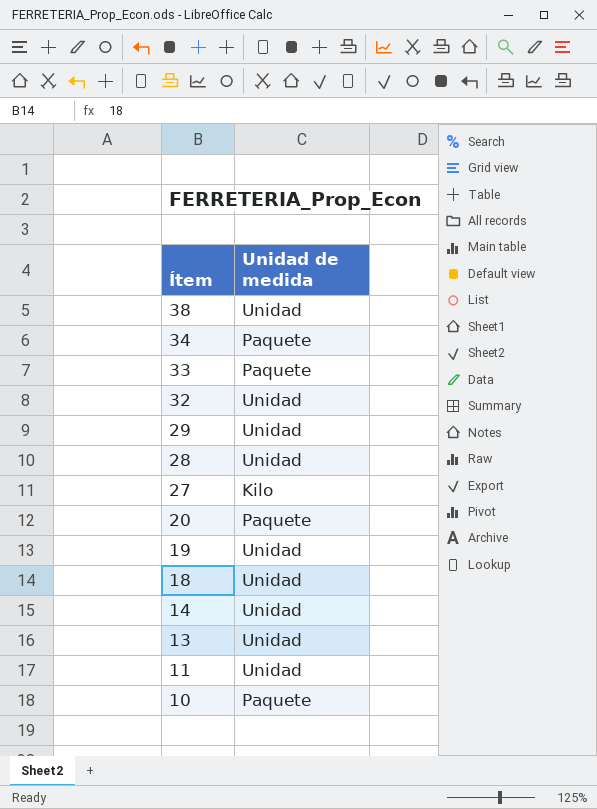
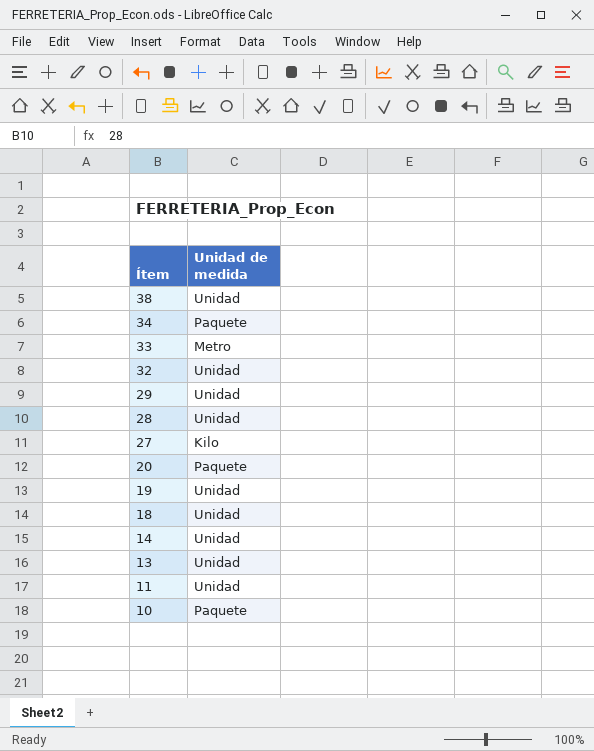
33 | Unidad de medida: Paquete -> Metro

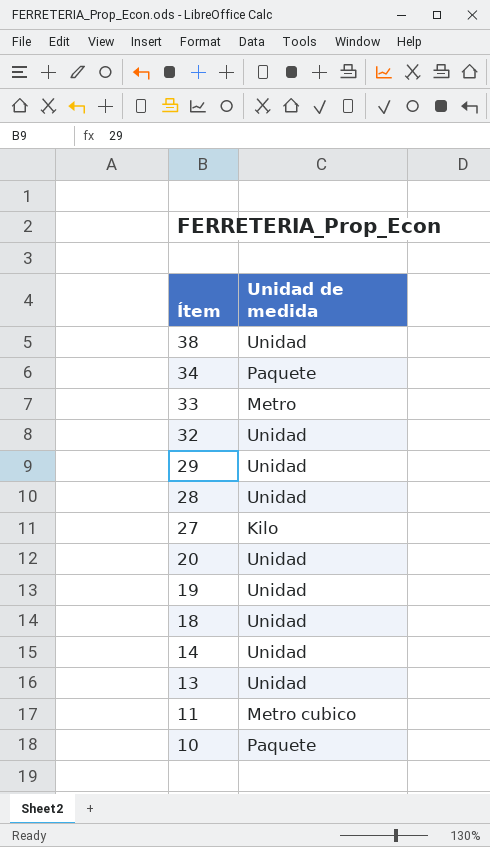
20 | Unidad de medida: Paquete -> Unidad
11 | Unidad de medida: Unidad -> Metro cubico

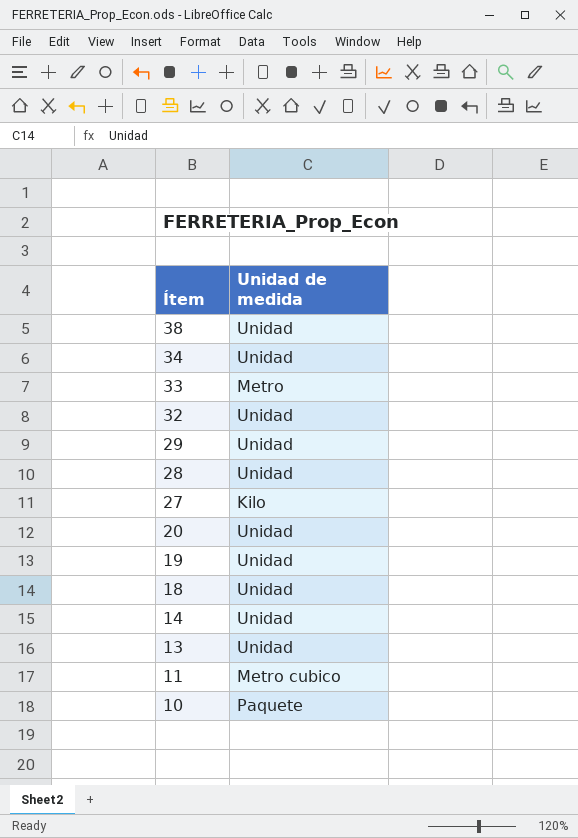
34 | Unidad de medida: Paquete -> Unidad

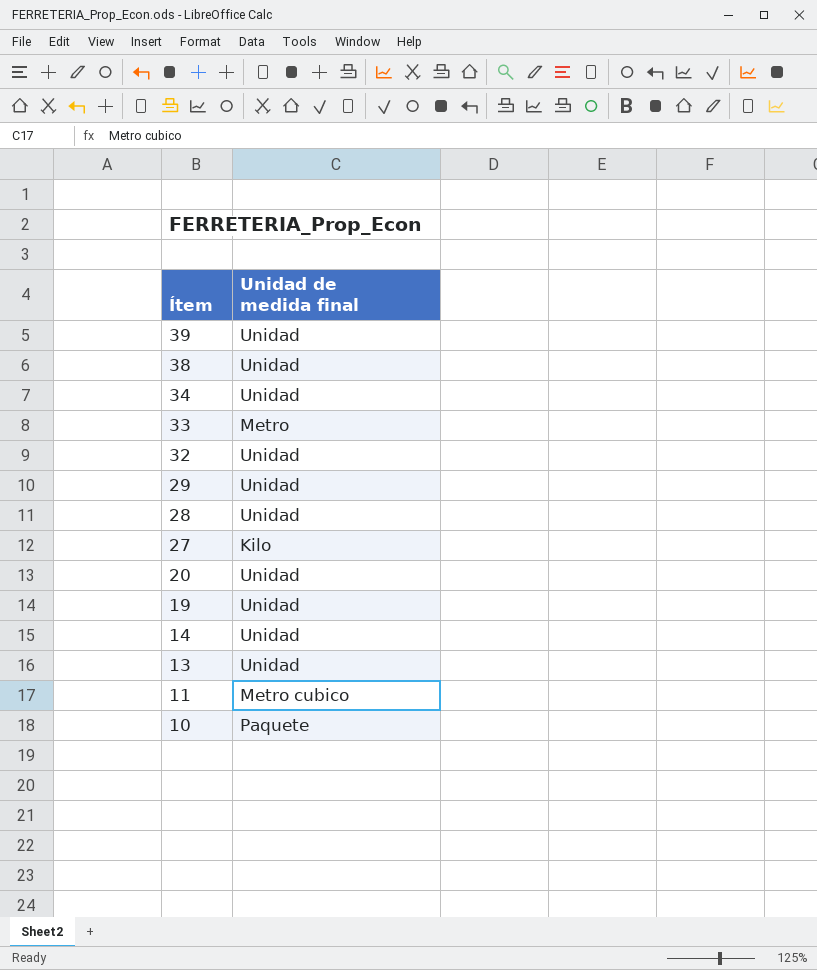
column name: Unidad de medida -> Unidad de medida final
row 18: Unidad -> none
row 39: none -> Unidad

